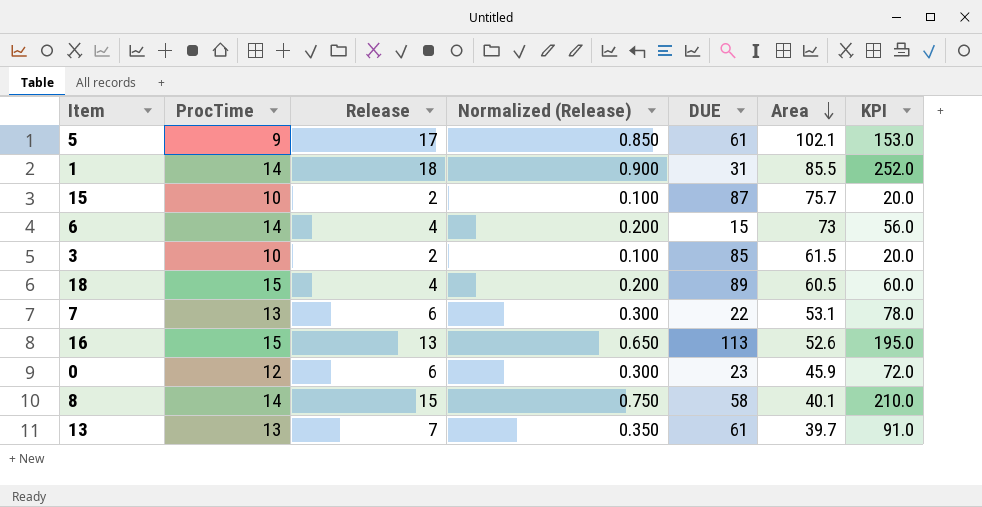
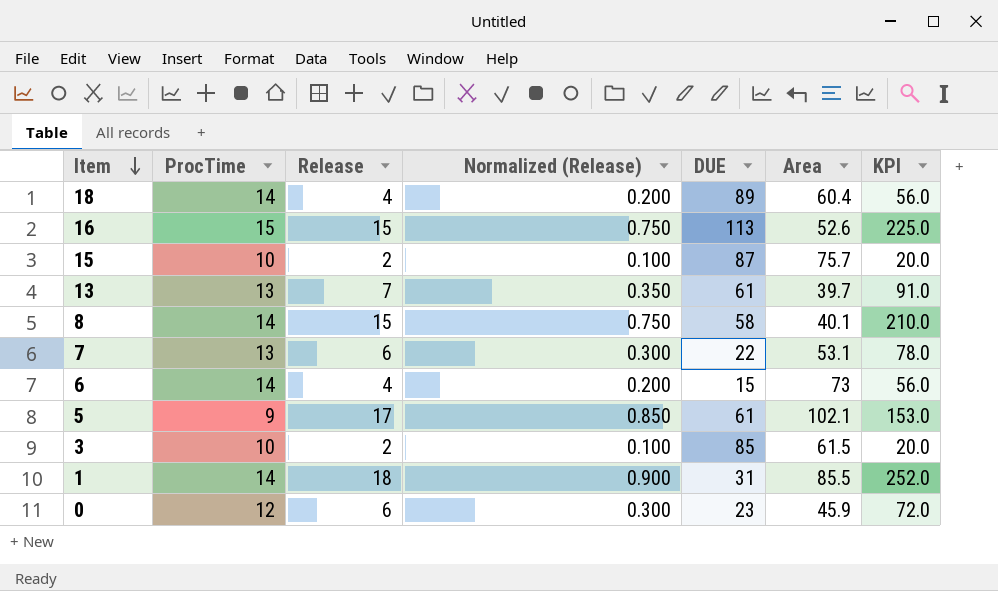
row order: Area descending -> Item descending
18 | ProcTime: 15 -> 14
18 | Area: 60.5 -> 60.4
18 | KPI: 60.0 -> 56.0
16 | Release: 13 -> 15
16 | Normalized (Release): 0.650 -> 0.750
16 | KPI: 195.0 -> 225.0

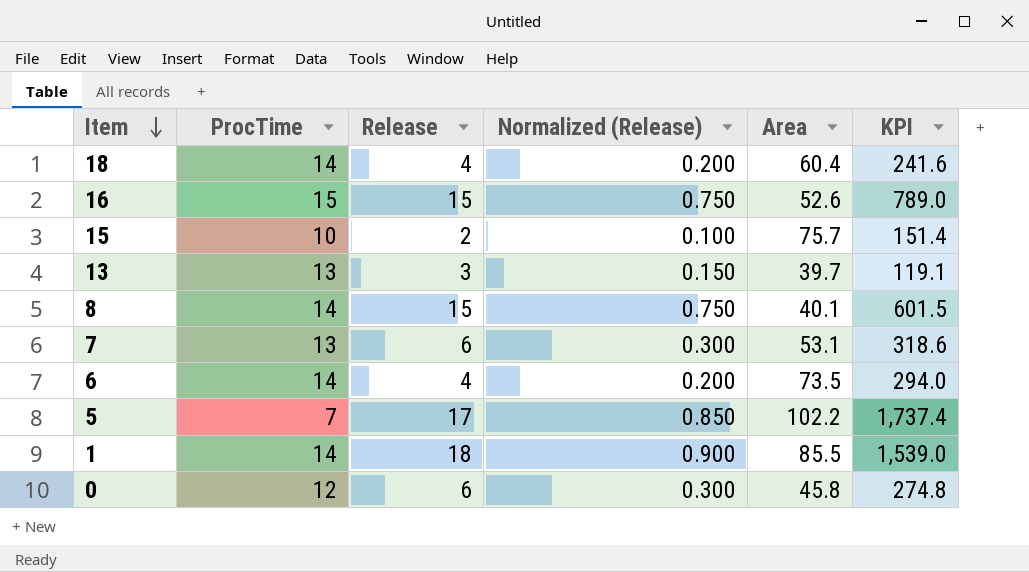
column DUE | position: 5 -> none
column KPI | formula: [ProcTime] * [Release] -> [Release] * [Area]
row 3: 10 | 2 | 0.100 | 85 | 61.5 | 20.0 -> none
13 | Release: 7 -> 3
13 | Normalized (Release): 0.350 -> 0.150
6 | Area: 73 -> 73.5
5 | ProcTime: 9 -> 7
5 | Area: 102.1 -> 102.2
0 | Area: 45.9 -> 45.8

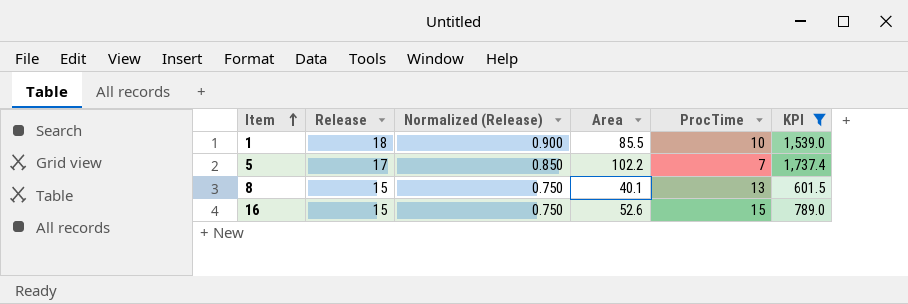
filter: none -> KPI >= 601.5
row order: Item descending -> Item ascending
column ProcTime | position: 2 -> 5
1 | ProcTime: 14 -> 10
8 | ProcTime: 14 -> 13

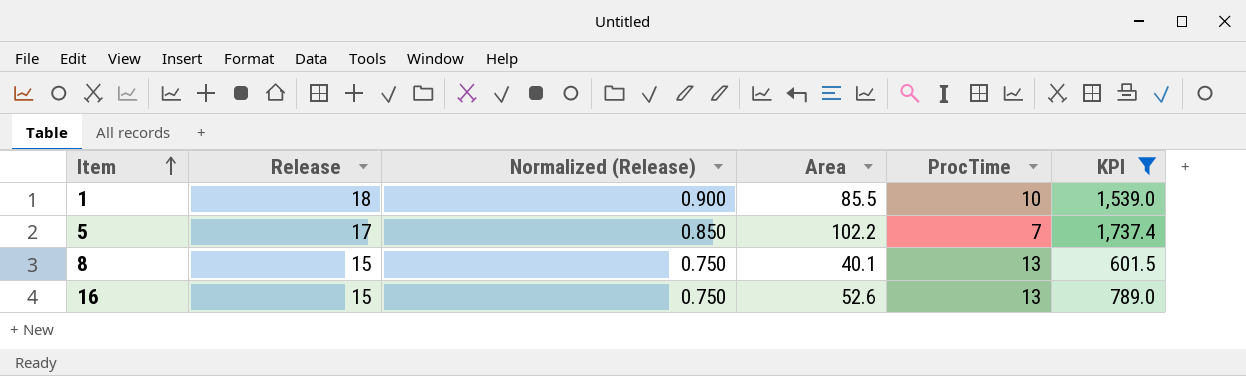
16 | ProcTime: 15 -> 13

